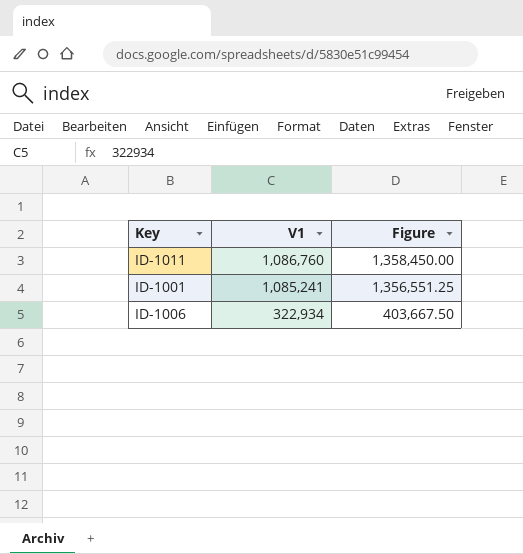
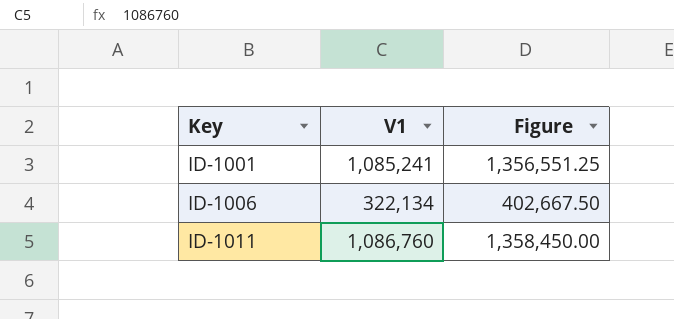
row order: V1 descending -> Key ascending
ID-1006 | V1: 322,934 -> 322,134
ID-1006 | Figure: 403,667.50 -> 402,667.50

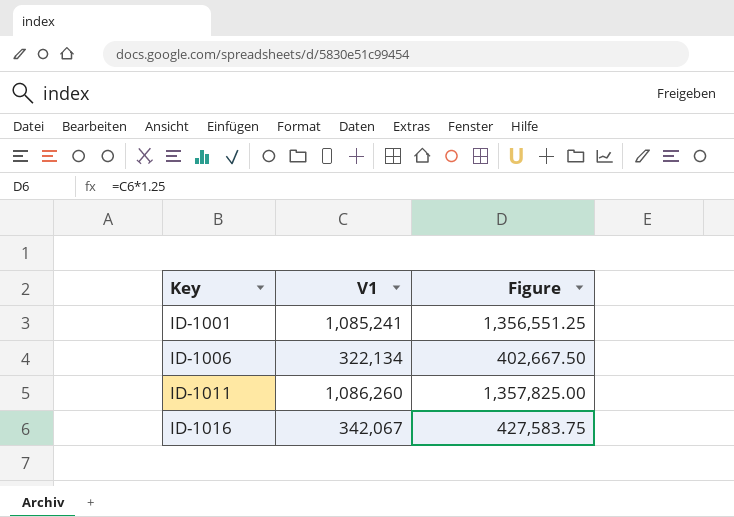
ID-1011 | V1: 1,086,760 -> 1,086,260
ID-1011 | Figure: 1,358,450.00 -> 1,357,825.00
row ID-1016: none -> 342,067 | 427,583.75

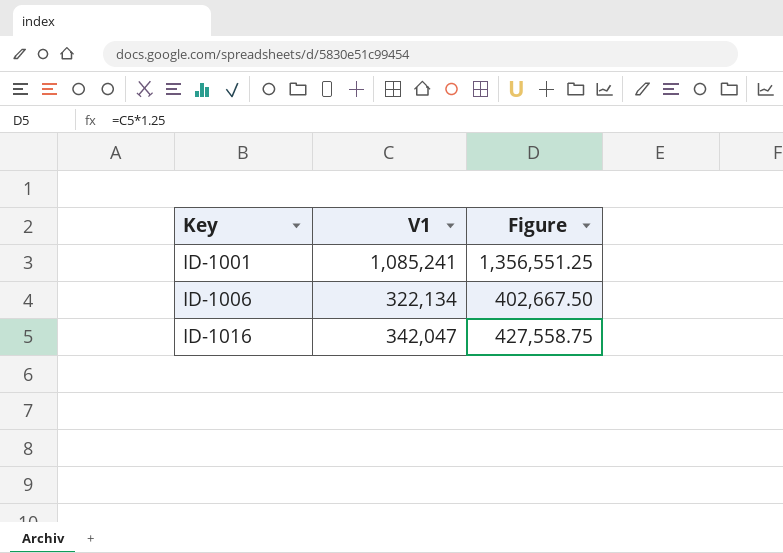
row ID-1011: 1,086,260 | 1,357,825.00 -> none
ID-1016 | V1: 342,067 -> 342,047
ID-1016 | Figure: 427,583.75 -> 427,558.75

